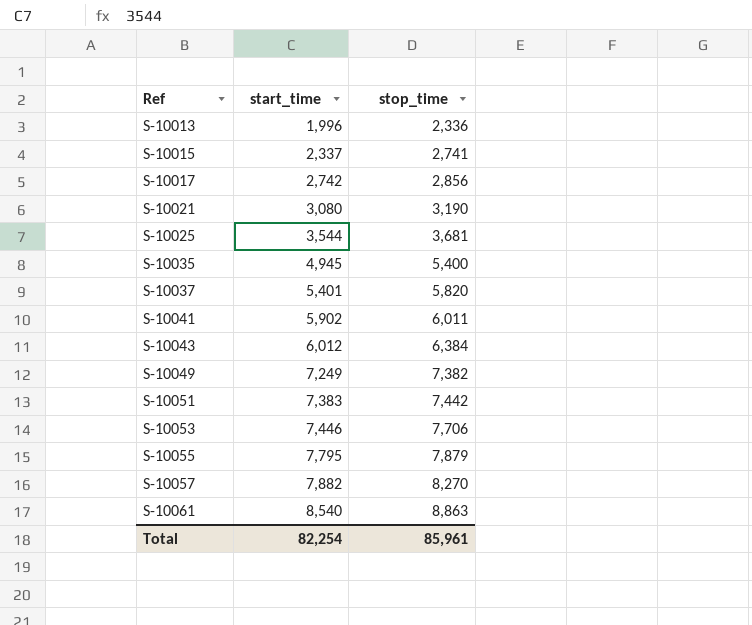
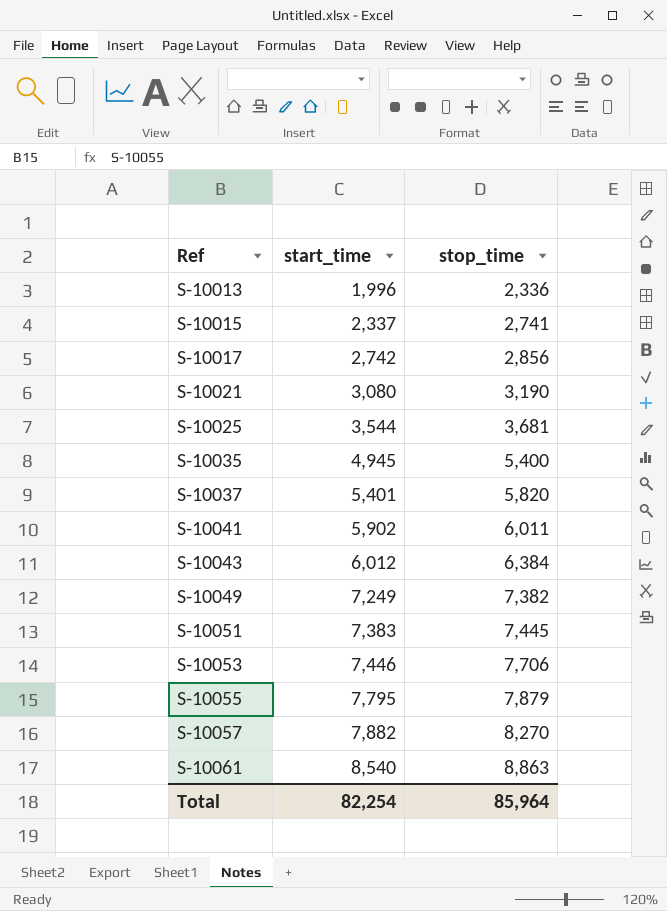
S-10051 | stop_time: 7,442 -> 7,445
Total | stop_time: 85,961 -> 85,964

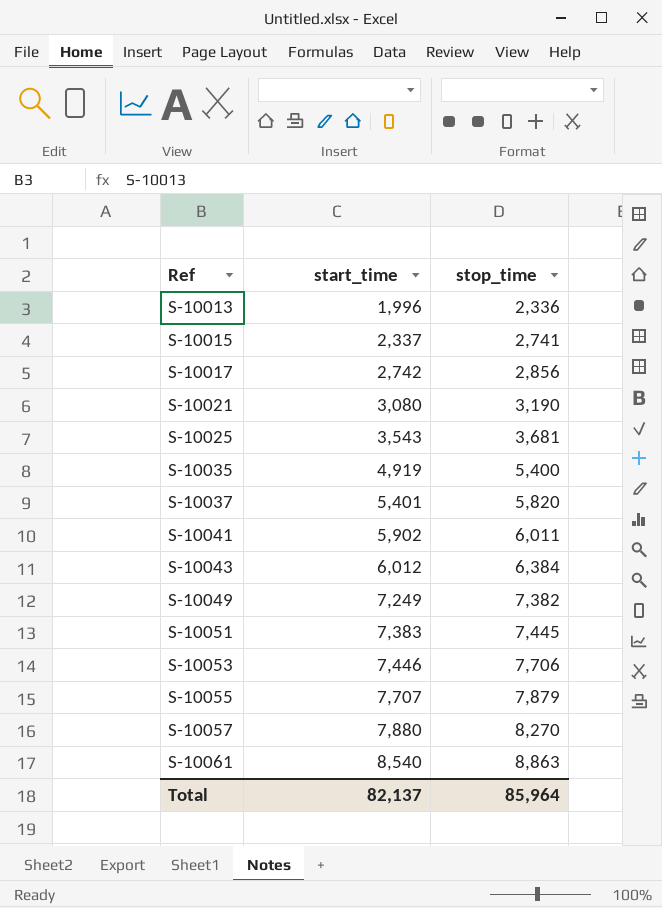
S-10025 | start_time: 3,544 -> 3,543
S-10035 | start_time: 4,945 -> 4,919
S-10055 | start_time: 7,795 -> 7,707
S-10057 | start_time: 7,882 -> 7,880
Total | start_time: 82,254 -> 82,137

